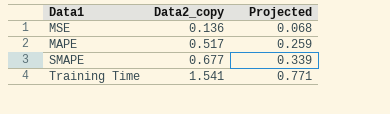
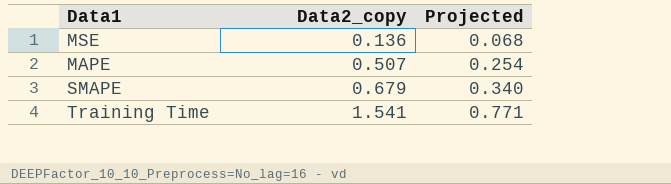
MAPE | Data2_copy: 0.517 -> 0.507
MAPE | Projected: 0.259 -> 0.254
SMAPE | Data2_copy: 0.677 -> 0.679
SMAPE | Projected: 0.339 -> 0.340

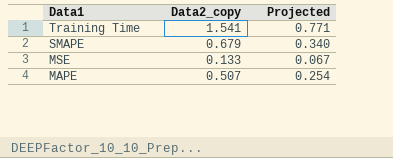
row order: Data2_copy ascending -> Data1 descending
MSE | Data2_copy: 0.136 -> 0.133
MSE | Projected: 0.068 -> 0.067

